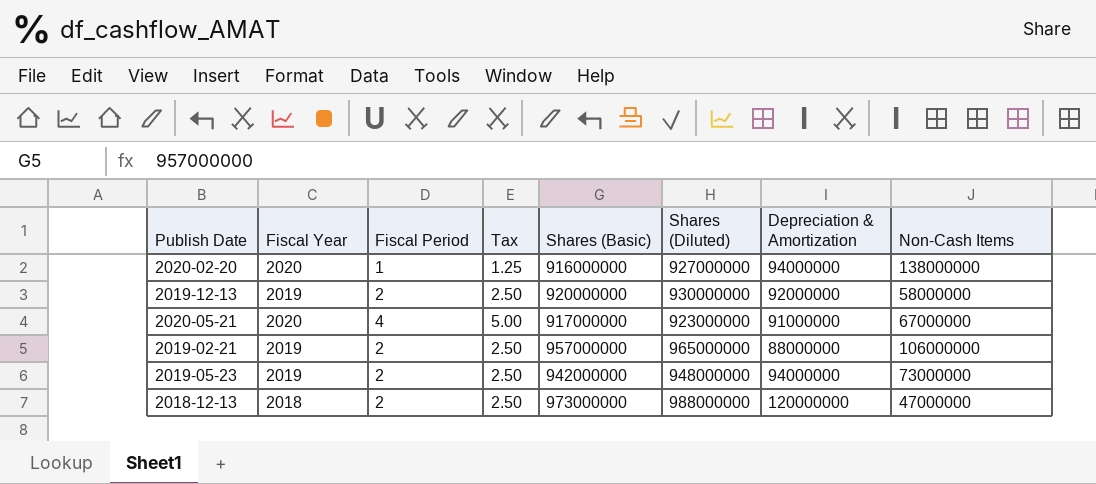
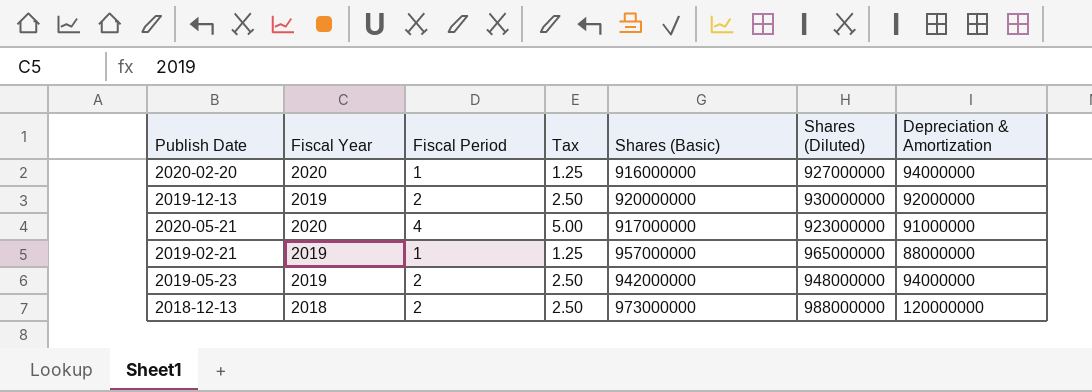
column Non-Cash Items | position: 8 -> none
2019-02-21 | Fiscal Period: 2 -> 1
2019-02-21 | Tax: 2.50 -> 1.25

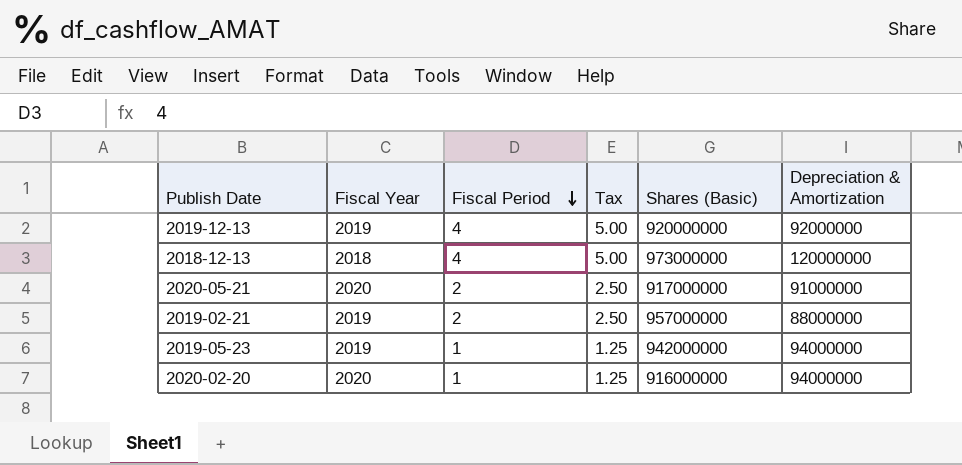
row order: none -> Fiscal Period descending
column Shares (Diluted) | position: 6 -> none
2019-12-13 | Fiscal Period: 2 -> 4
2019-12-13 | Tax: 2.50 -> 5.00
2018-12-13 | Fiscal Period: 2 -> 4
2018-12-13 | Tax: 2.50 -> 5.00
2020-05-21 | Fiscal Period: 4 -> 2
2020-05-21 | Tax: 5.00 -> 2.50
2019-02-21 | Fiscal Period: 1 -> 2
2019-02-21 | Tax: 1.25 -> 2.50
2019-05-23 | Fiscal Period: 2 -> 1
2019-05-23 | Tax: 2.50 -> 1.25

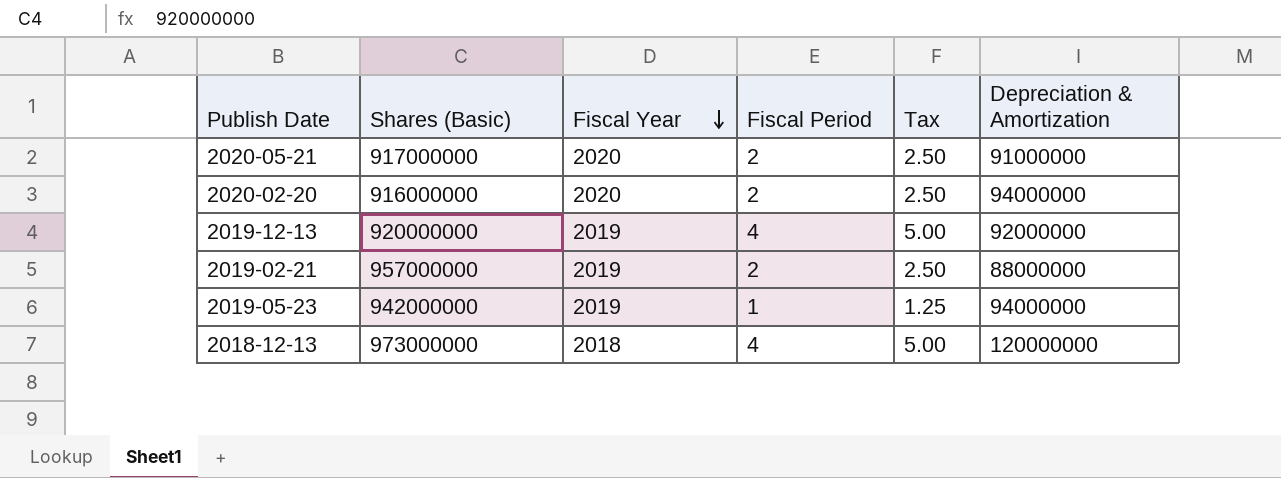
row order: Fiscal Period descending -> Fiscal Year descending
column Shares (Basic) | position: 5 -> 2
2020-02-20 | Fiscal Period: 1 -> 2
2020-02-20 | Tax: 1.25 -> 2.50

